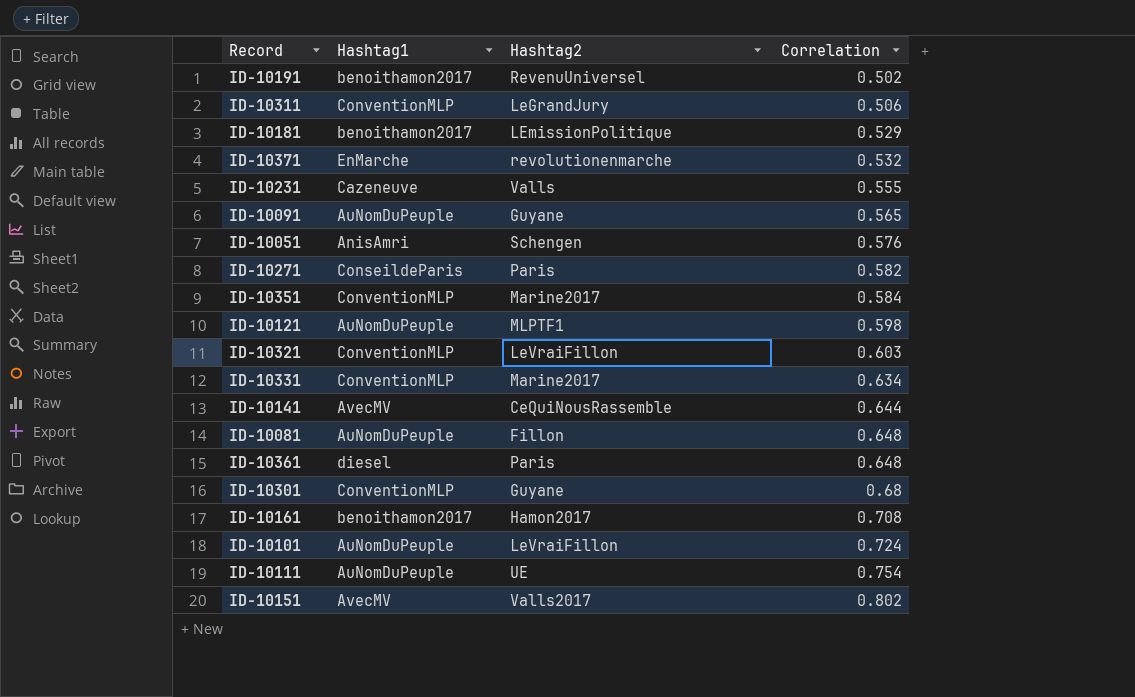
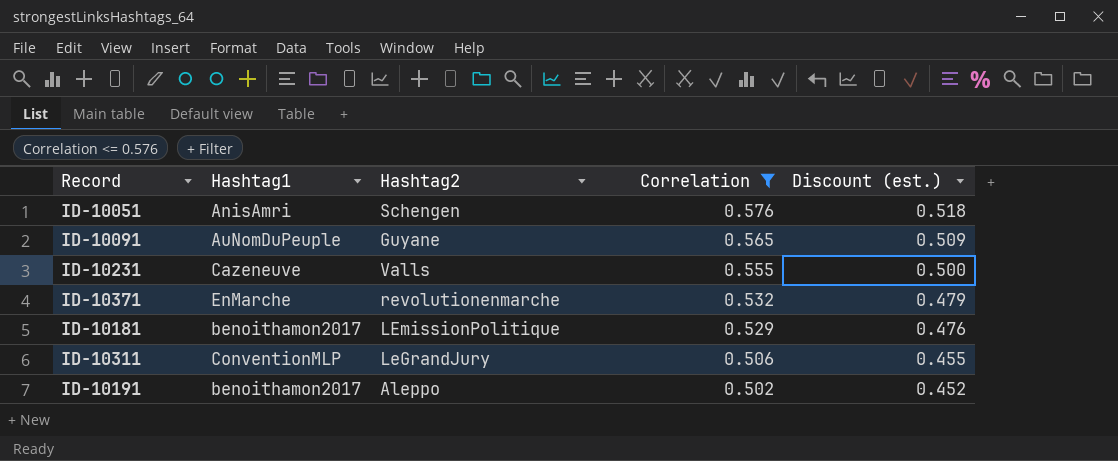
filter: none -> Correlation <= 0.576
row order: Correlation ascending -> Correlation descending
column Discount (est.) | formula: none -> [Correlation] * 0.9
ID-10191 | Hashtag2: RevenuUniversel -> Aleppo

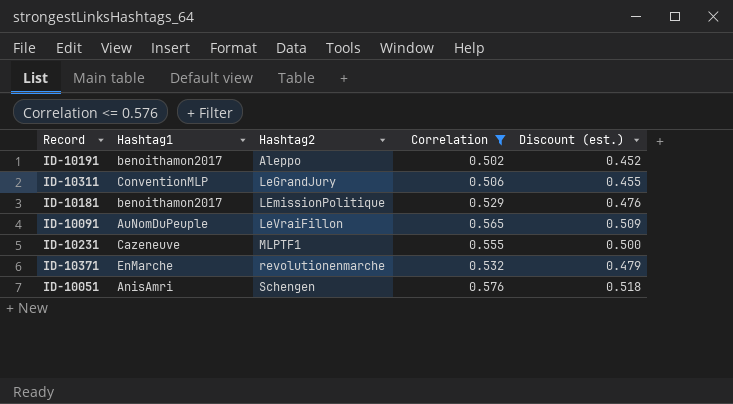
row order: Correlation descending -> Hashtag2 ascending
ID-10091 | Hashtag2: Guyane -> LeVraiFillon
ID-10231 | Hashtag2: Valls -> MLPTF1

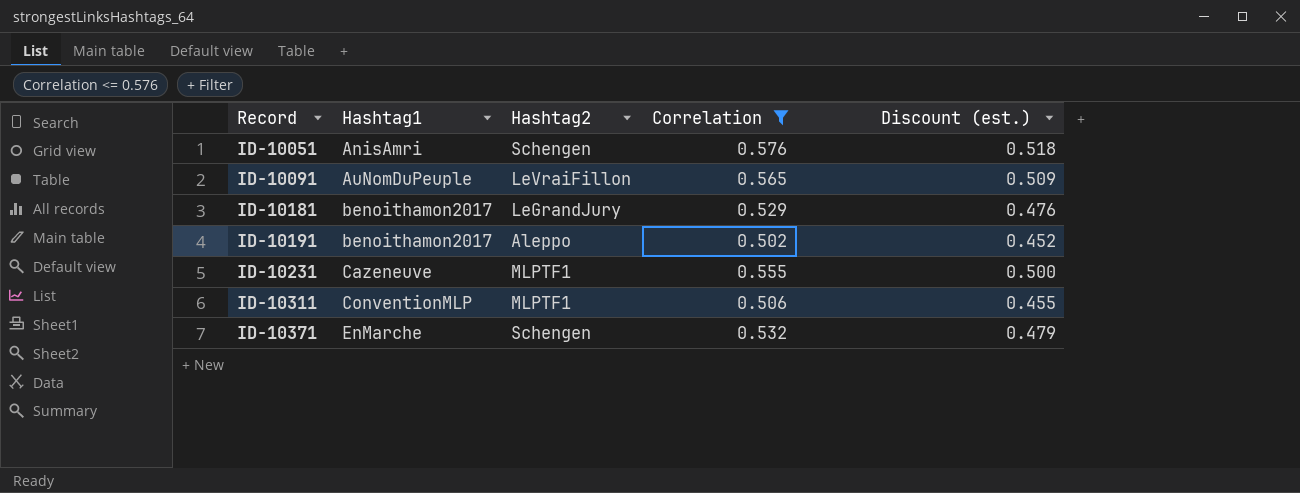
row order: Hashtag2 ascending -> Record ascending
ID-10181 | Hashtag2: LEmissionPolitique -> LeGrandJury
ID-10311 | Hashtag2: LeGrandJury -> MLPTF1
ID-10371 | Hashtag2: revolutionenmarche -> Schengen

